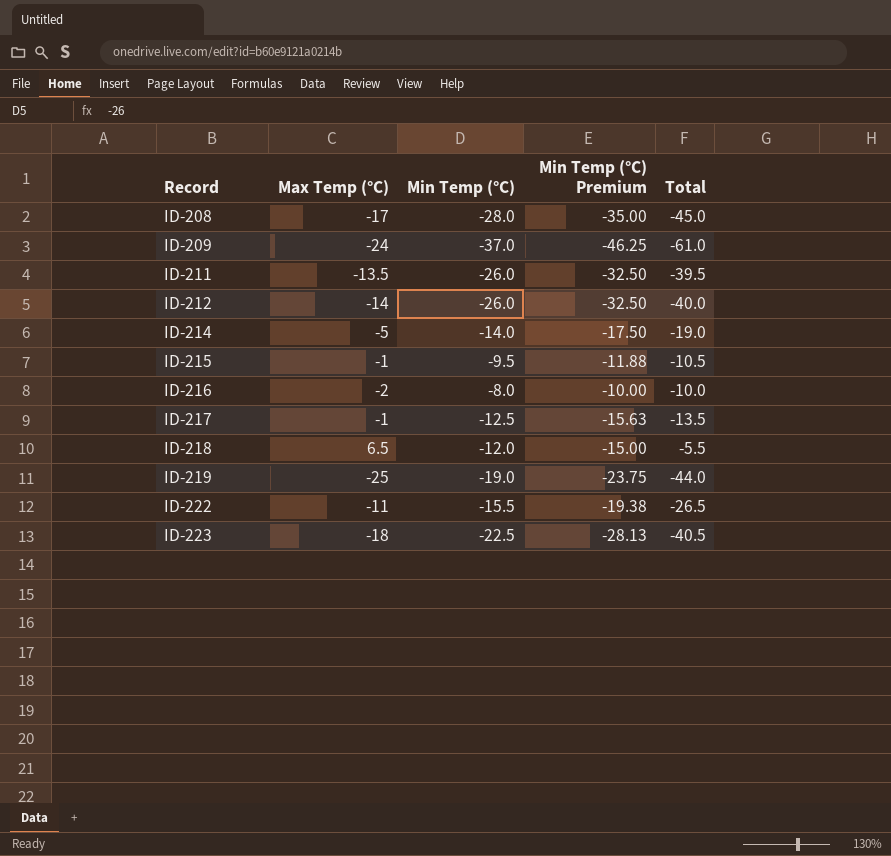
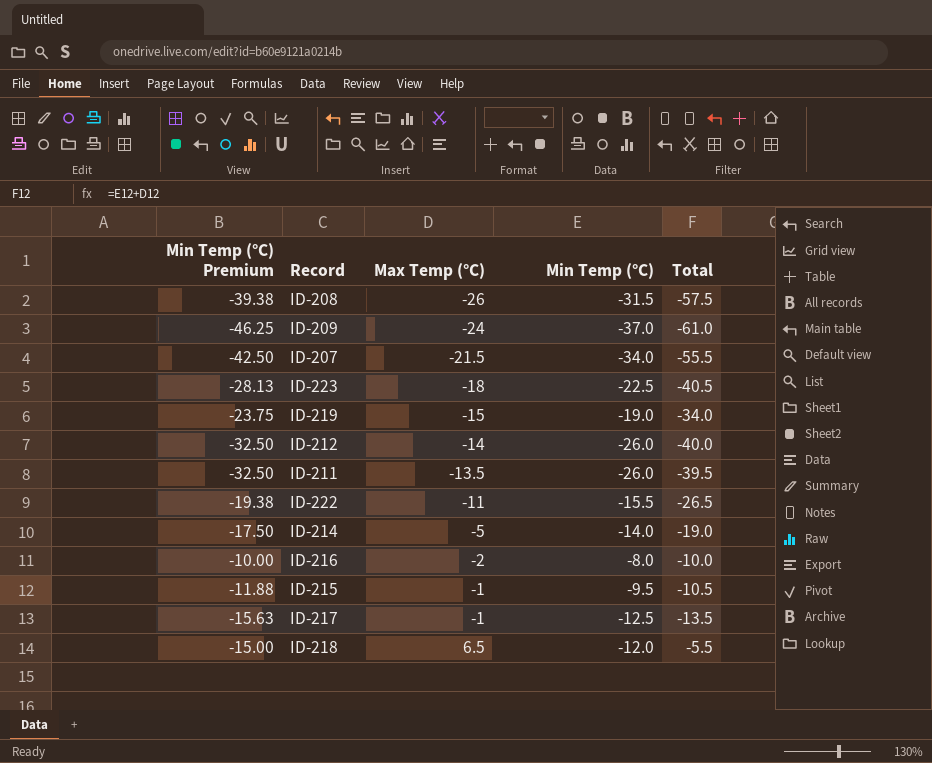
row order: Record ascending -> Max Temp (°C) ascending
column Min Temp (°C) Premium | position: 4 -> 1
ID-208 | Min Temp (°C) Premium: -35.00 -> -39.38
ID-208 | Max Temp (°C): -17 -> -26
ID-208 | Min Temp (°C): -28.0 -> -31.5
ID-208 | Total: -45.0 -> -57.5
row ID-207: none -> -42.50 | -21.5 | -34.0 | -55.5
ID-219 | Max Temp (°C): -25 -> -15
ID-219 | Total: -44.0 -> -34.0

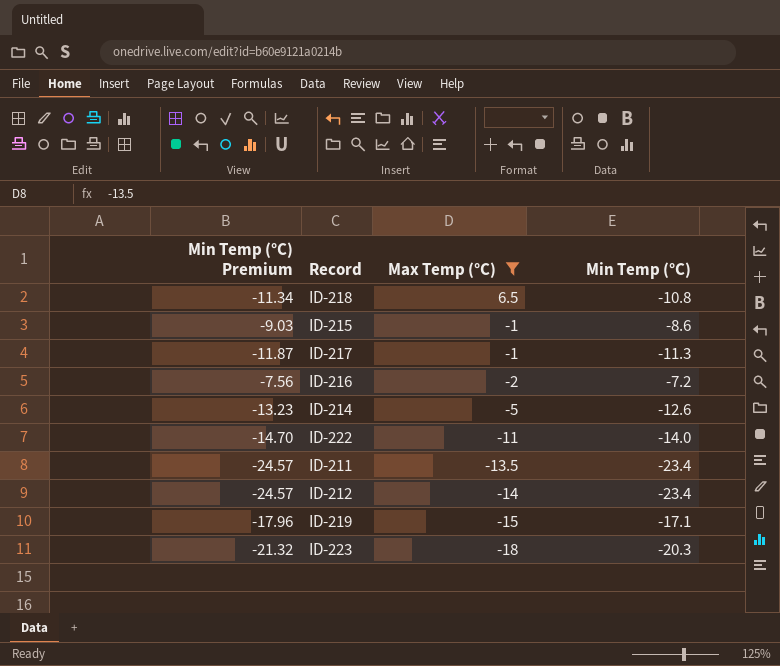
filter: none -> Max Temp (°C) >= -18
row order: Max Temp (°C) ascending -> Max Temp (°C) descending
column Total | formula: [Max Temp (°C)] + [Min Temp (°C)] -> none
column Min Temp (°C) Premium | formula: [Min Temp (°C)] * 1.25 -> [Min Temp (°C)] * 1.05
ID-218 | Min Temp (°C): -12.0 -> -10.8
ID-215 | Min Temp (°C): -9.5 -> -8.6
ID-217 | Min Temp (°C): -12.5 -> -11.3
ID-216 | Min Temp (°C): -8.0 -> -7.2
ID-214 | Min Temp (°C): -14.0 -> -12.6
ID-222 | Min Temp (°C): -15.5 -> -14.0
ID-211 | Min Temp (°C): -26.0 -> -23.4
ID-212 | Min Temp (°C): -26.0 -> -23.4
ID-219 | Min Temp (°C): -19.0 -> -17.1
ID-223 | Min Temp (°C): -22.5 -> -20.3

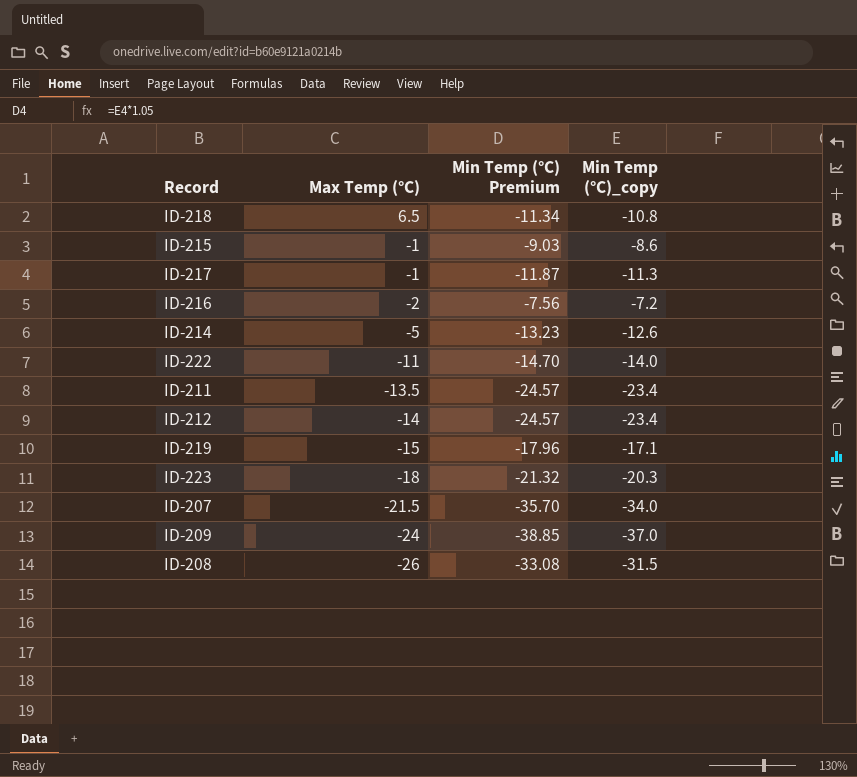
filter: Max Temp (°C) >= -18 -> none
column Min Temp (°C) Premium | position: 1 -> 3
column name: Min Temp (°C) -> Min Temp (°C)_copy

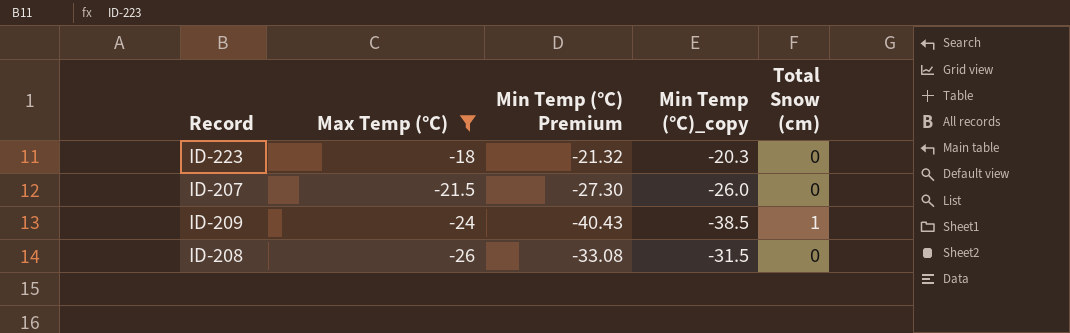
filter: none -> Max Temp (°C) <= -18
column Total Snow (cm) | position: none -> 5
ID-207 | Min Temp (°C) Premium: -35.70 -> -27.30
ID-207 | Min Temp (°C)_copy: -34.0 -> -26.0
ID-209 | Min Temp (°C) Premium: -38.85 -> -40.43
ID-209 | Min Temp (°C)_copy: -37.0 -> -38.5

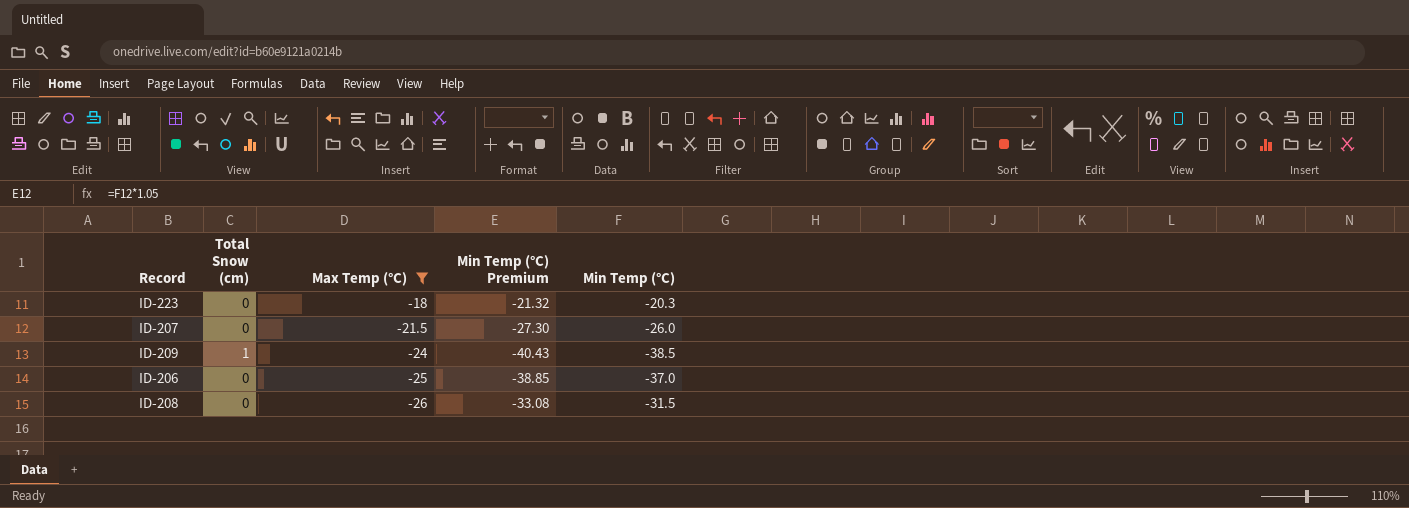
column Total Snow (cm) | position: 5 -> 2
column name: Min Temp (°C)_copy -> Min Temp (°C)
row ID-206: none -> 0 | -25 | -38.85 | -37.0

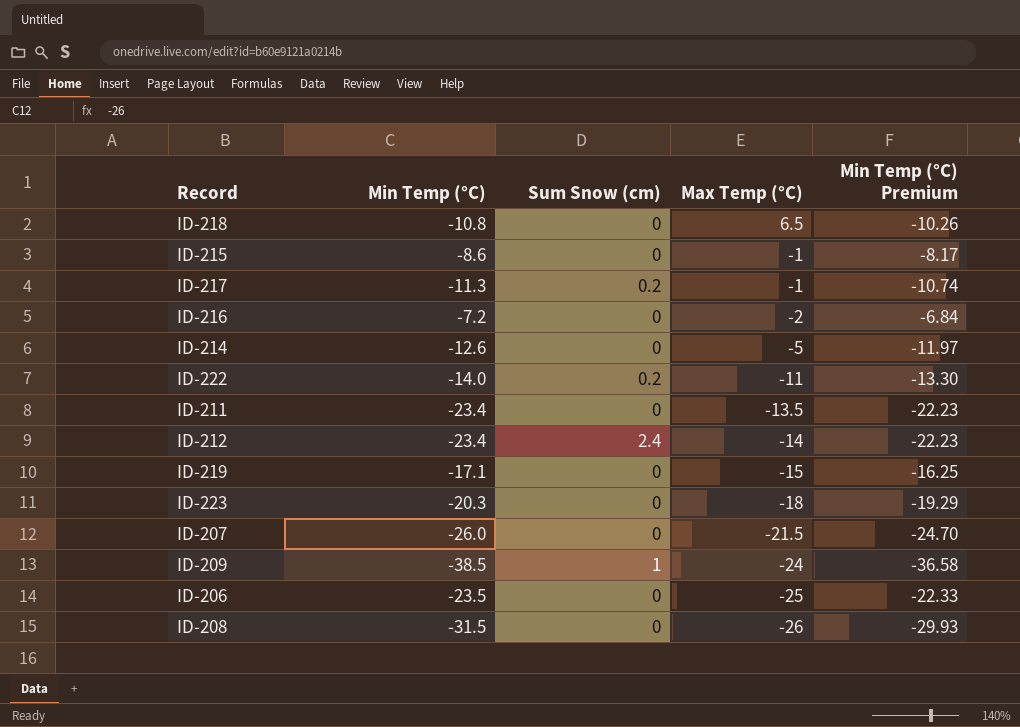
filter: Max Temp (°C) <= -18 -> none
column Min Temp (°C) | position: 5 -> 2
column name: Total Snow (cm) -> Sum Snow (cm)
column Min Temp (°C) Premium | formula: [Min Temp (°C)] * 1.05 -> [Min Temp (°C)] * 0.95
ID-206 | Min Temp (°C): -37.0 -> -23.5

